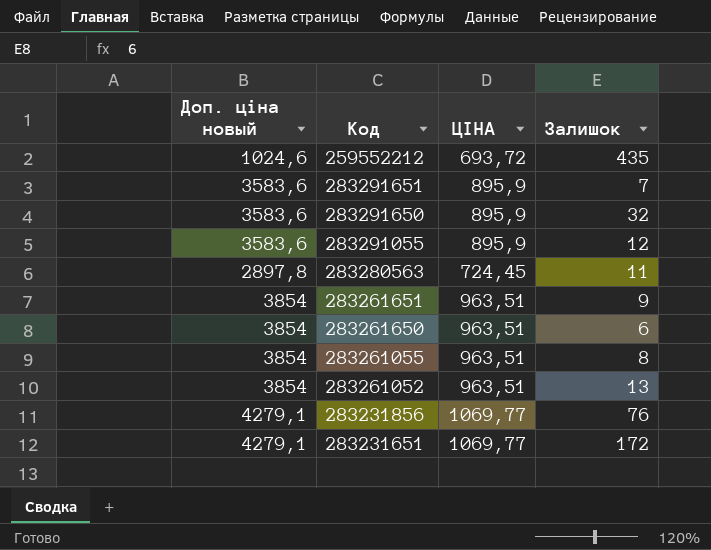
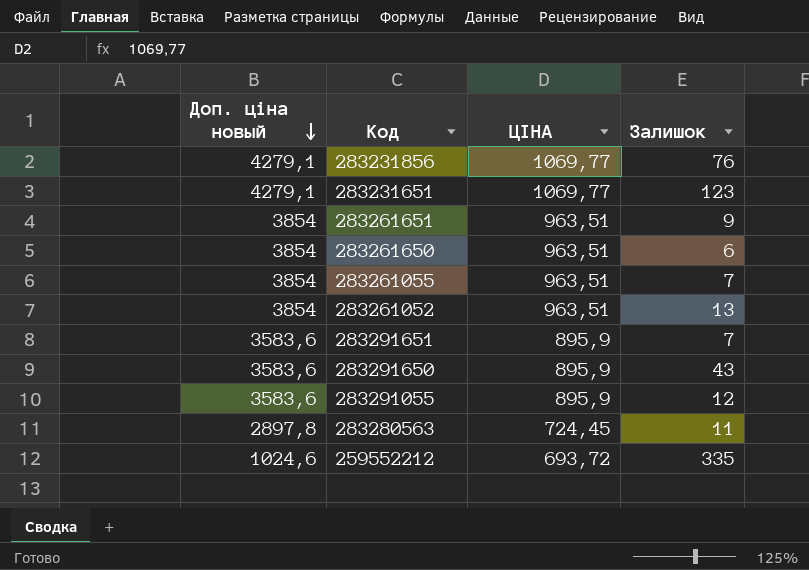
row order: none -> Доп. ціна новый descending
283231651 | Залишок: 172 -> 123
283261055 | Залишок: 8 -> 7
283291650 | Залишок: 32 -> 43
259552212 | Залишок: 435 -> 335

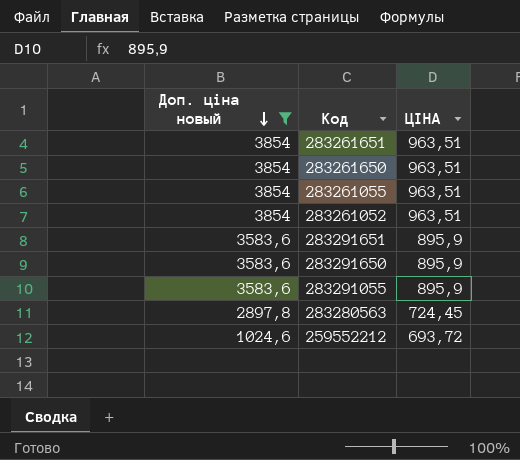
filter: none -> Доп. ціна новый != 4279,1
column Залишок | position: 4 -> none

